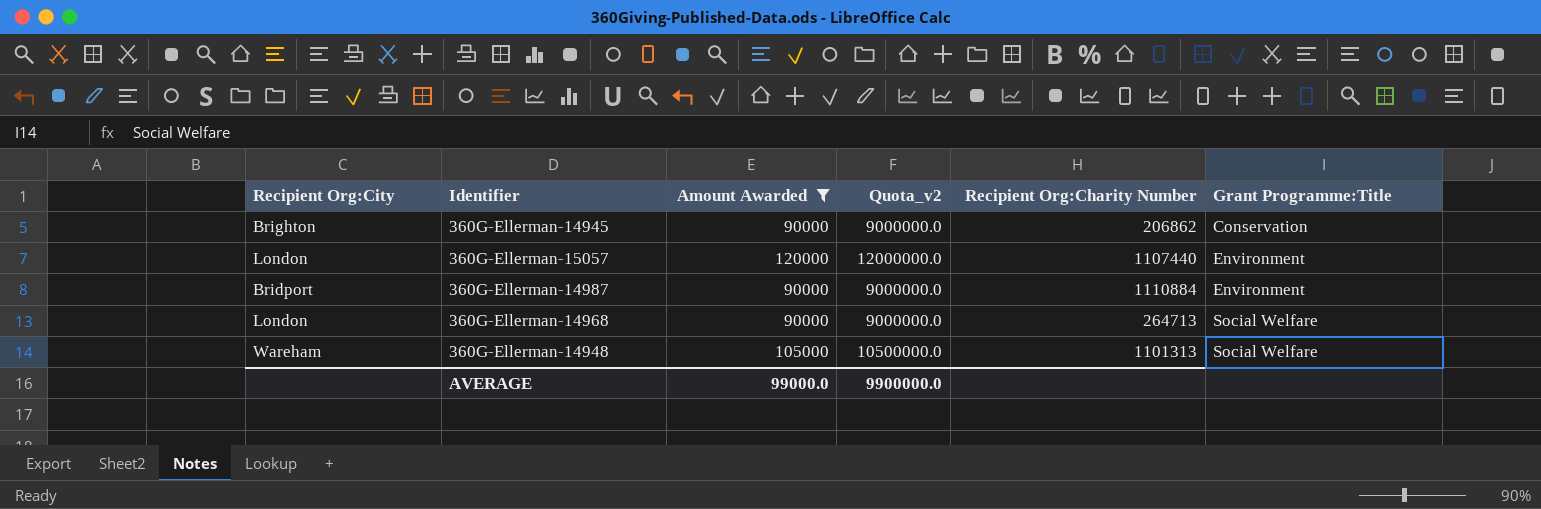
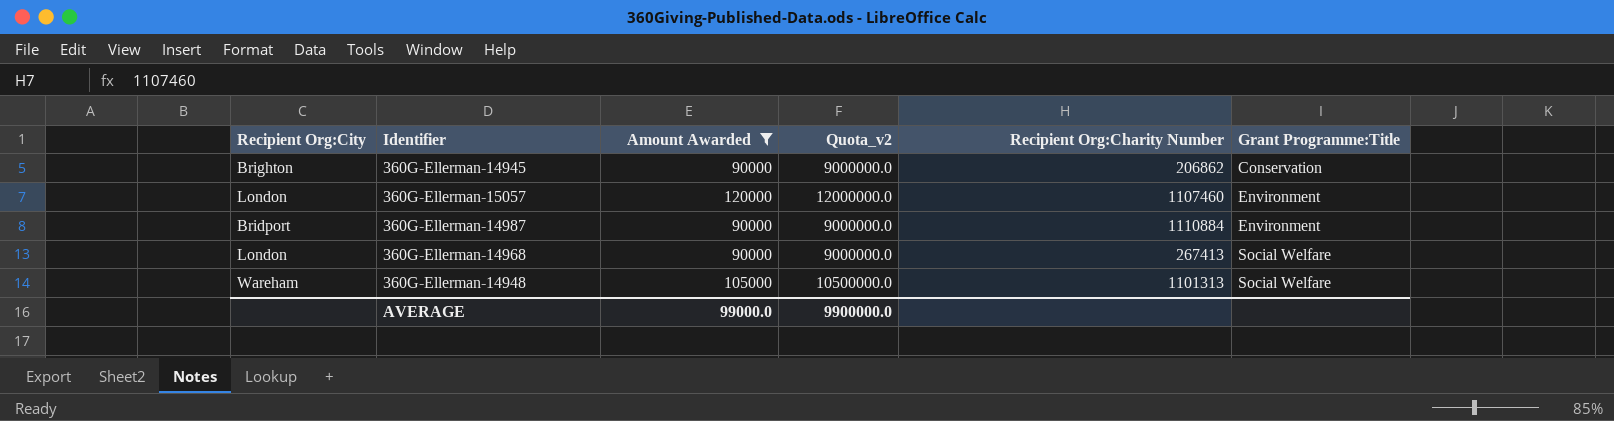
360G-Ellerman-15057 | Recipient Org:Charity Number: 1107440 -> 1107460
360G-Ellerman-14968 | Recipient Org:Charity Number: 264713 -> 267413

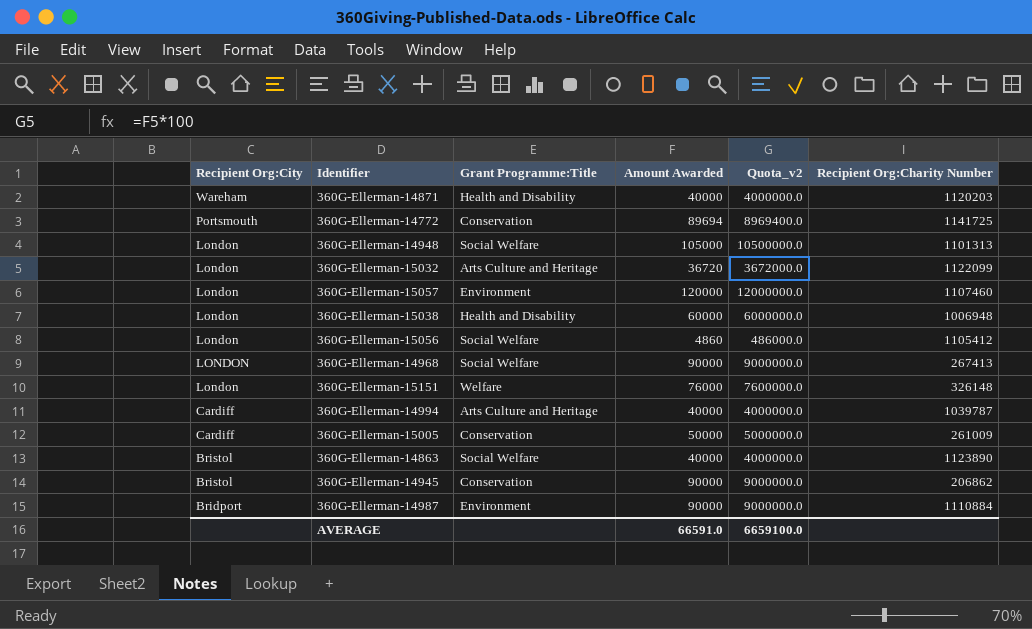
filter: Amount Awarded >= 90000 -> none
row order: Grant Programme:Title ascending -> Recipient Org:City descending
column Grant Programme:Title | position: 6 -> 3
360G-Ellerman-14948 | Recipient Org:City: Wareham -> London
360G-Ellerman-14968 | Recipient Org:City: London -> LONDON
360G-Ellerman-14945 | Recipient Org:City: Brighton -> Bristol
AVERAGE | Amount Awarded: 99000.0 -> 66591.0
AVERAGE | Quota_v2: 9900000.0 -> 6659100.0

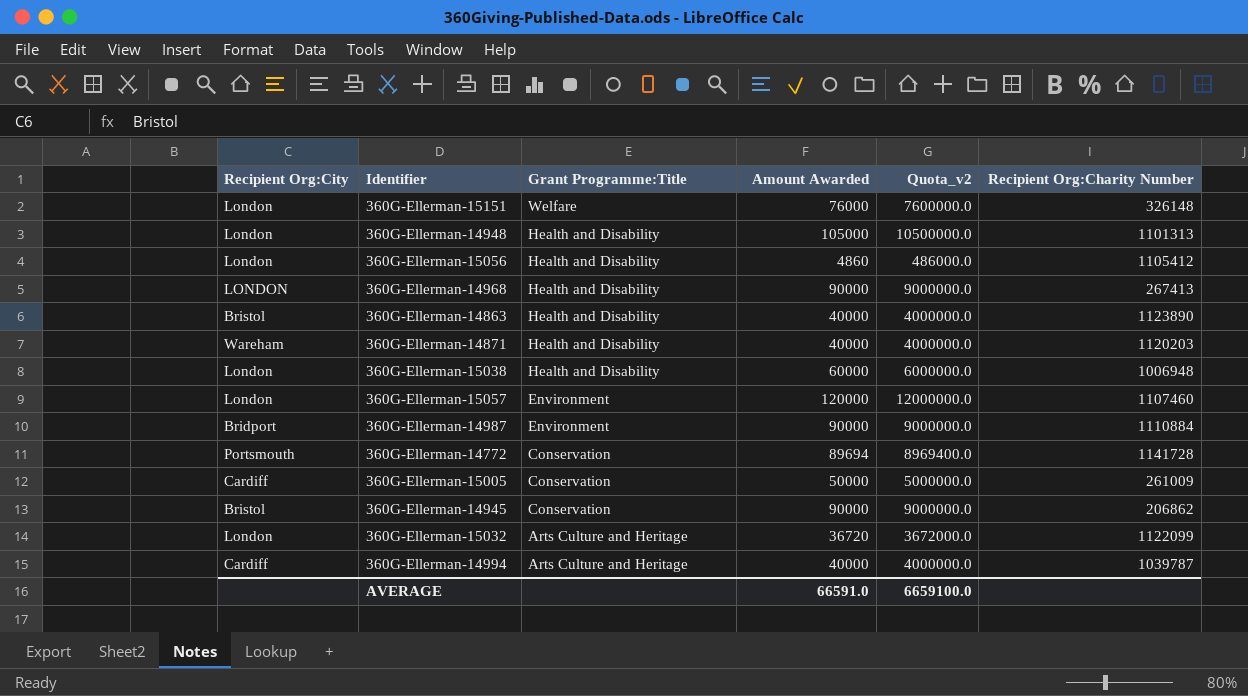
row order: Recipient Org:City descending -> Grant Programme:Title descending
360G-Ellerman-14948 | Grant Programme:Title: Social Welfare -> Health and Disability
360G-Ellerman-15056 | Grant Programme:Title: Social Welfare -> Health and Disability
360G-Ellerman-14968 | Grant Programme:Title: Social Welfare -> Health and Disability
360G-Ellerman-14863 | Grant Programme:Title: Social Welfare -> Health and Disability
360G-Ellerman-14772 | Recipient Org:Charity Number: 1141725 -> 1141728

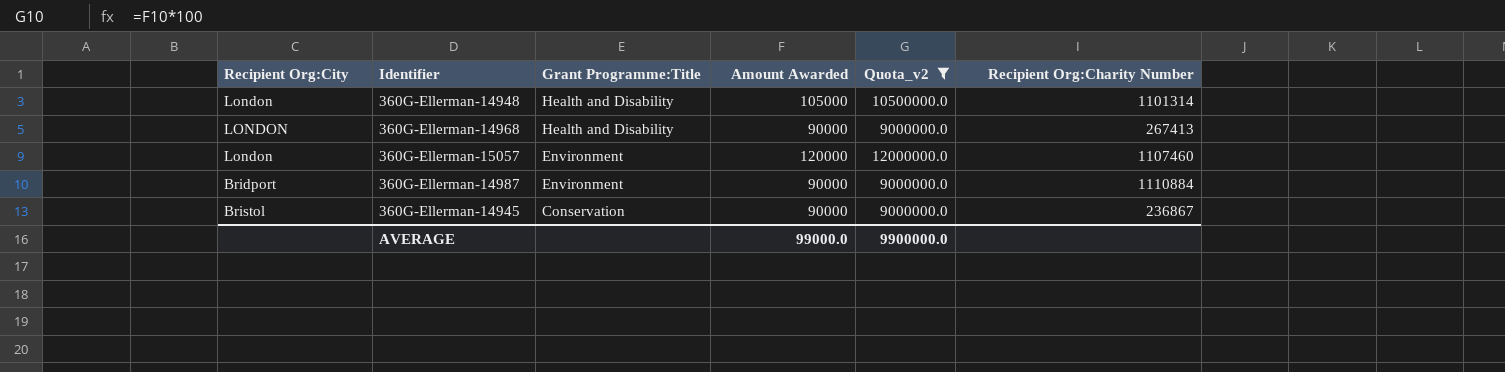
filter: none -> Quota_v2 >= 9000000.0
360G-Ellerman-14948 | Recipient Org:Charity Number: 1101313 -> 1101314
360G-Ellerman-14945 | Recipient Org:Charity Number: 206862 -> 236867
AVERAGE | Amount Awarded: 66591.0 -> 99000.0
AVERAGE | Quota_v2: 6659100.0 -> 9900000.0

